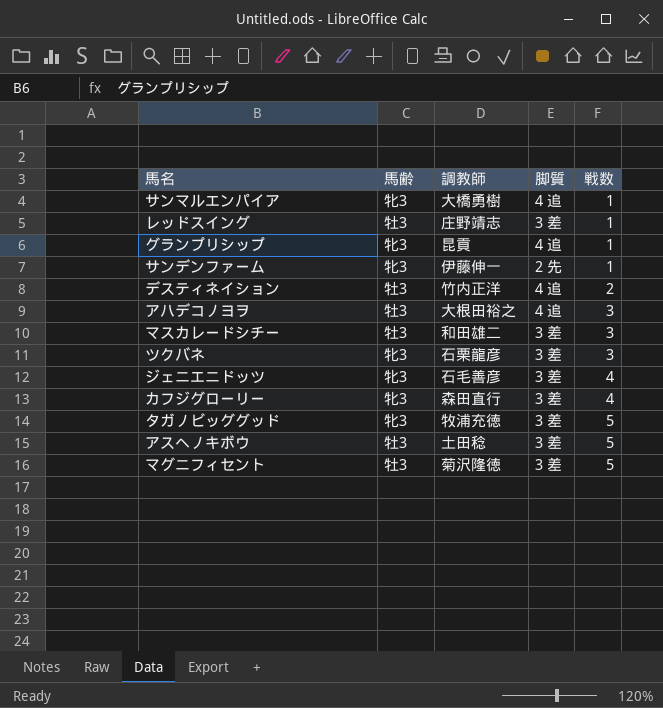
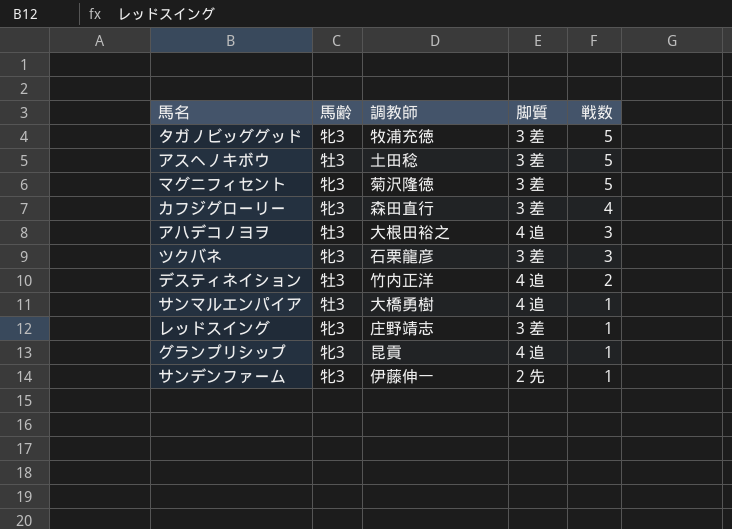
row order: 戦数 ascending -> 戦数 descending
row マスカレードシチー: 牡3 | 和田雄二 | 3 差 | 3 -> none
row ジェニエニドッツ: 牝3 | 石毛善彦 | 3 差 | 4 -> none
マグニフィセント | 馬齢: 牡3 -> 牝3
サンマルエンパイア | 馬齢: 牝3 -> 牡3
レッドスイング | 馬齢: 牡3 -> 牝3

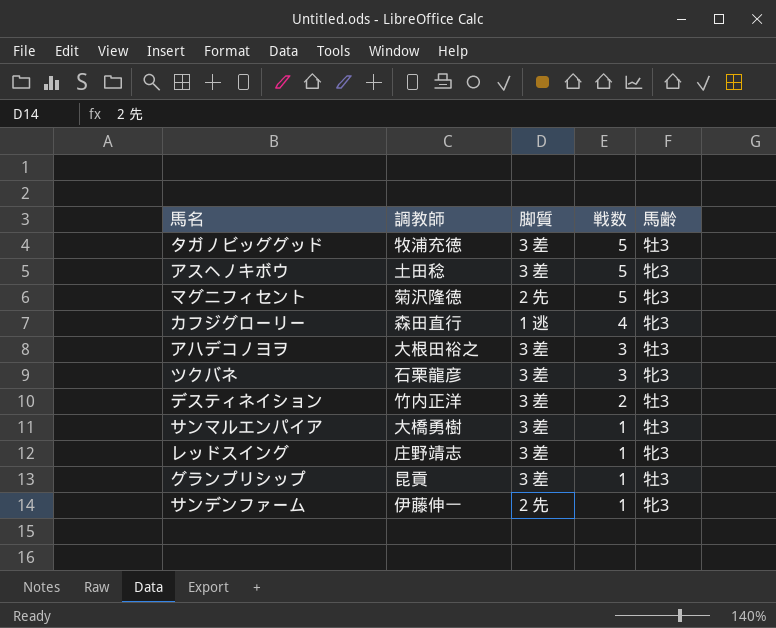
column 馬齢 | position: 2 -> 5
タガノビッググッド | 馬齢: 牝3 -> 牡3
アスヘノキボウ | 馬齢: 牡3 -> 牝3
マグニフィセント | 脚質: 3 差 -> 2 先
カフジグローリー | 脚質: 3 差 -> 1 逃
アハデコノヨヲ | 脚質: 4 追 -> 3 差
デスティネイション | 脚質: 4 追 -> 3 差
サンマルエンパイア | 脚質: 4 追 -> 3 差
グランプリシップ | 脚質: 4 追 -> 3 差
グランプリシップ | 馬齢: 牝3 -> 牡3

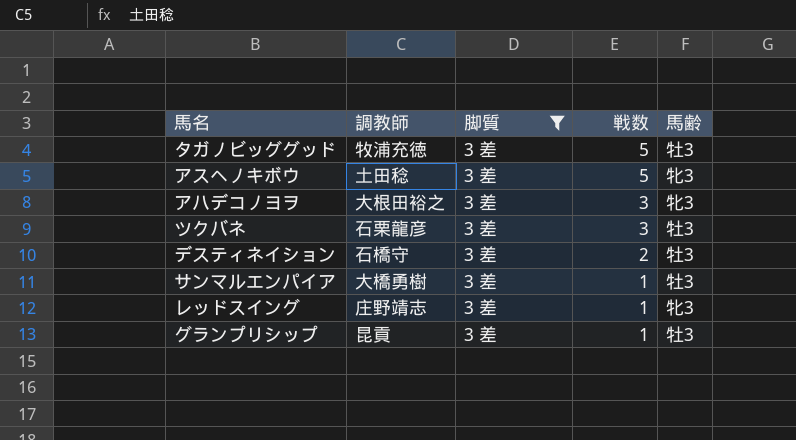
filter: none -> 脚質 = 3 差
アハデコノヨヲ | 馬齢: 牡3 -> 牝3
ツクバネ | 馬齢: 牝3 -> 牡3
デスティネイション | 調教師: 竹内正洋 -> 石橋守

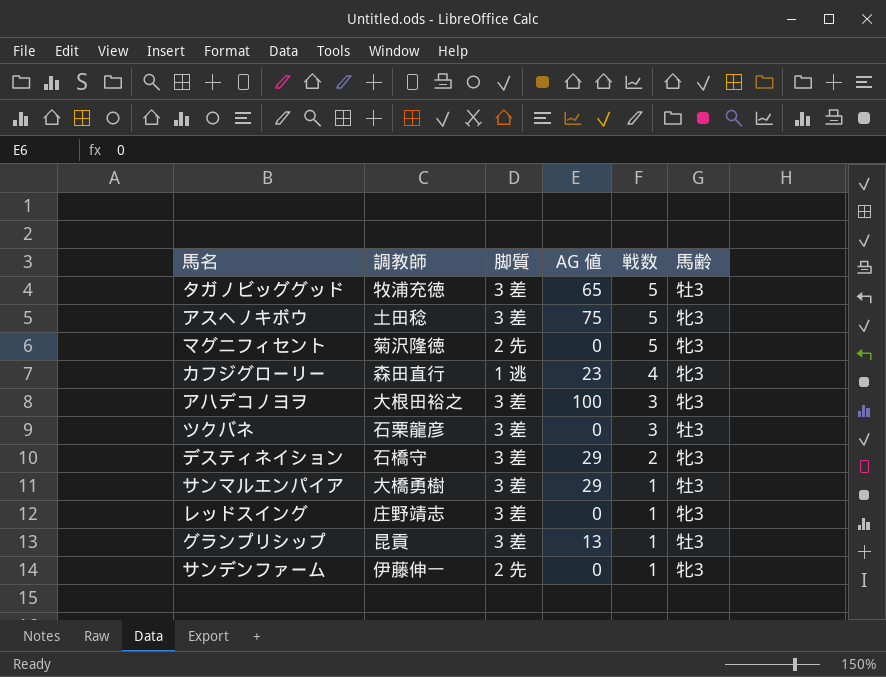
filter: 脚質 = 3 差 -> none
column AG 値 | position: none -> 4
デスティネイション | 馬齢: 牡3 -> 牝3

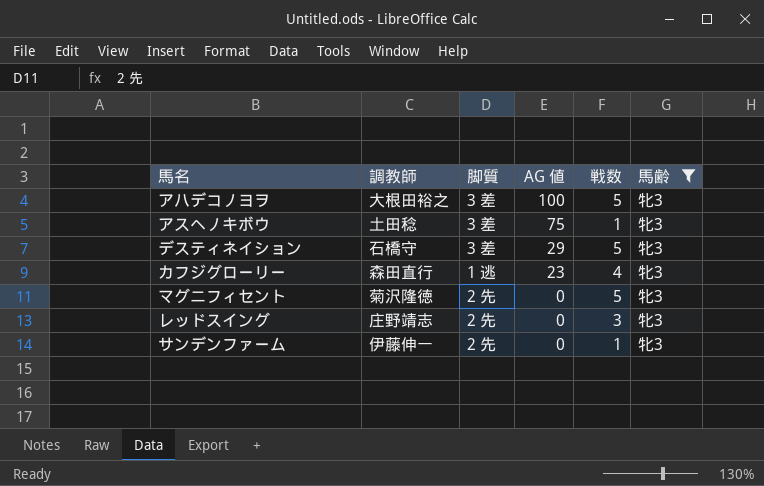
filter: none -> 馬齢 = 牝3
row order: 戦数 descending -> AG 値 descending
アハデコノヨヲ | 戦数: 3 -> 5
アスヘノキボウ | 戦数: 5 -> 1
デスティネイション | 戦数: 2 -> 5
レッドスイング | 脚質: 3 差 -> 2 先
レッドスイング | 戦数: 1 -> 3

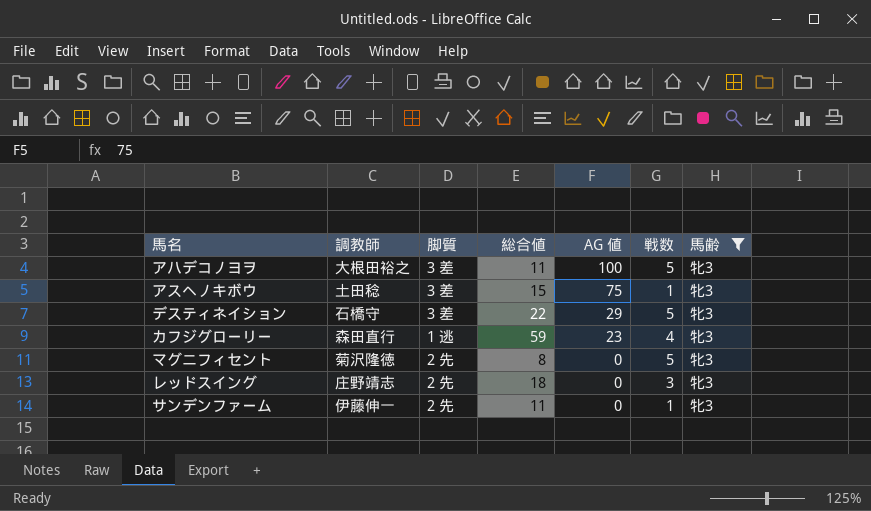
column 総合値 | position: none -> 4

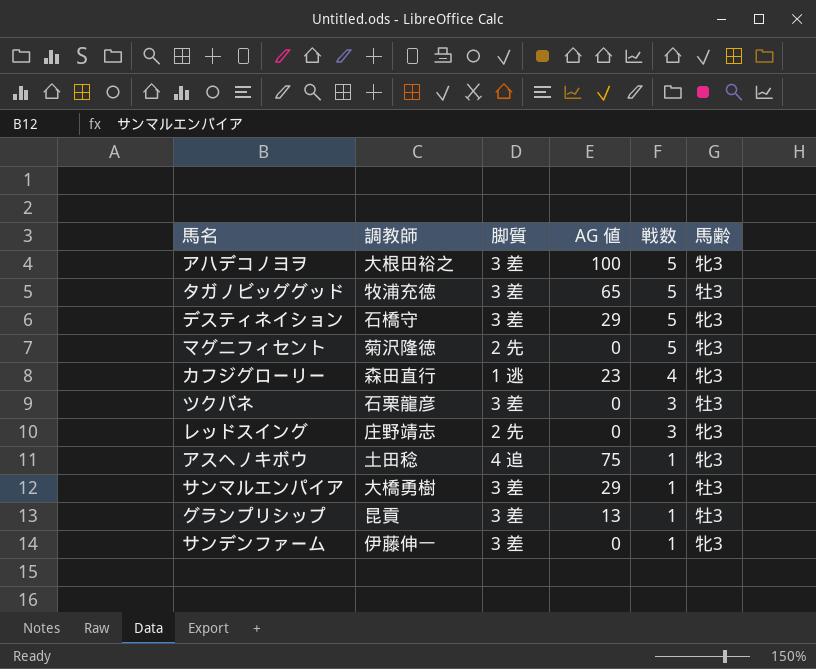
filter: 馬齢 = 牝3 -> none
row order: AG 値 descending -> 戦数 descending
column 総合値 | position: 4 -> none
アスヘノキボウ | 脚質: 3 差 -> 4 追
サンデンファーム | 脚質: 2 先 -> 3 差

